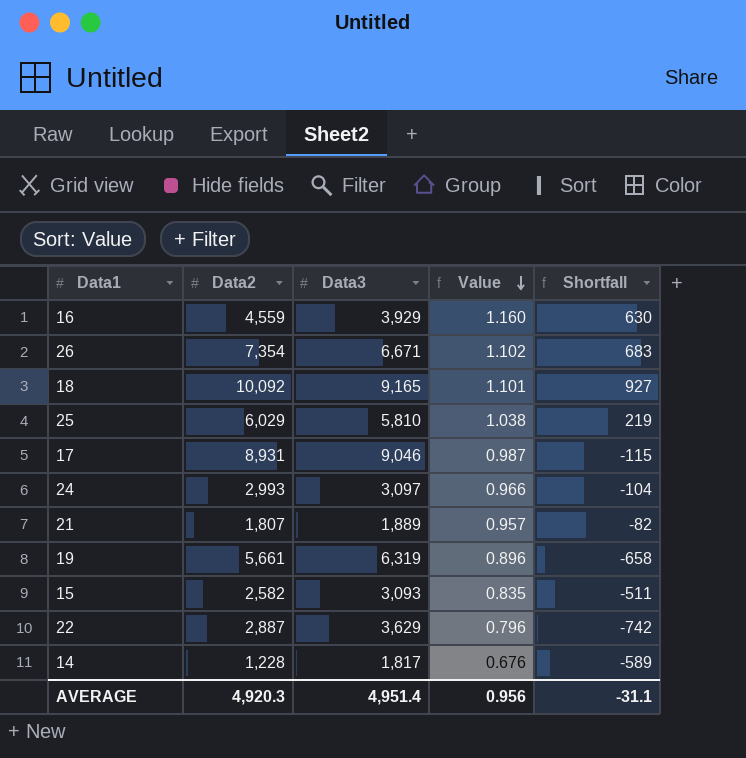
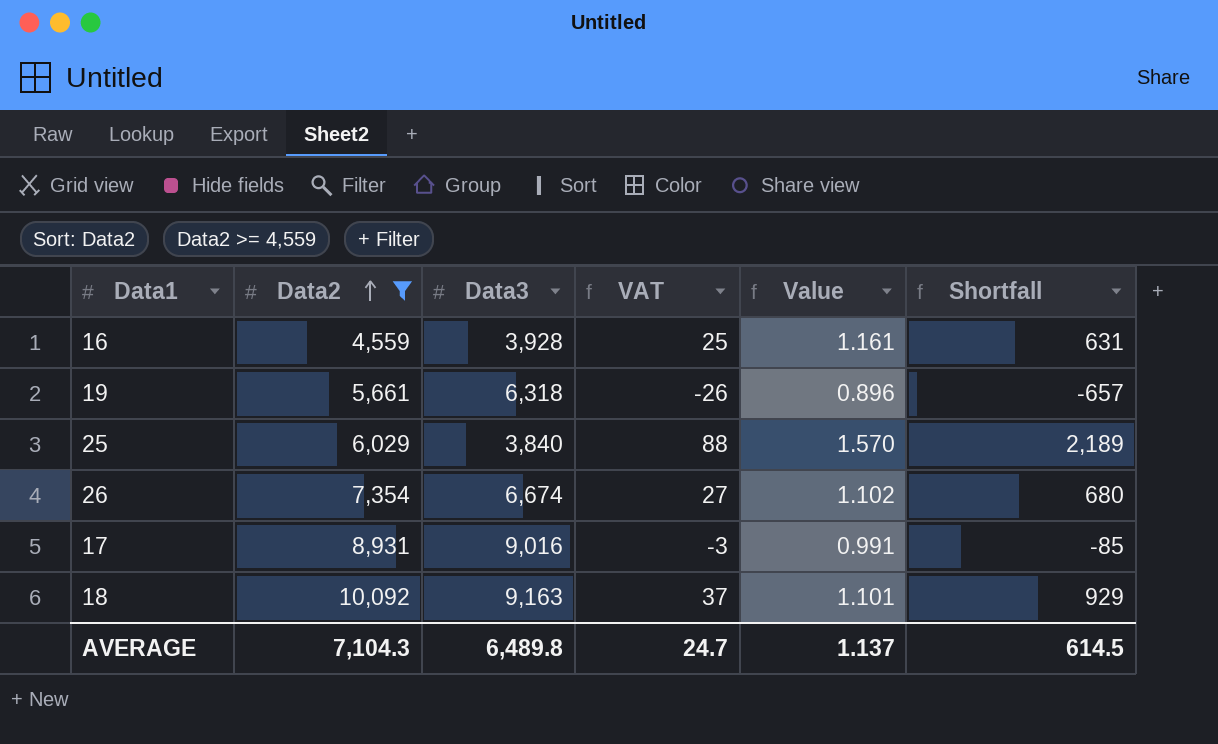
filter: none -> Data2 >= 4,559
row order: Value descending -> Data2 ascending
column VAT | formula: none -> [Shortfall] * 0.04
16 | Data3: 3,929 -> 3,928
16 | Value: 1.160 -> 1.161
16 | Shortfall: 630 -> 631
19 | Data3: 6,319 -> 6,318
19 | Shortfall: -658 -> -657
25 | Data3: 5,810 -> 3,840
25 | Value: 1.038 -> 1.570
25 | Shortfall: 219 -> 2,189
26 | Data3: 6,671 -> 6,674
26 | Shortfall: 683 -> 680
17 | Data3: 9,046 -> 9,016
17 | Value: 0.987 -> 0.991
17 | Shortfall: -115 -> -85
18 | Data3: 9,165 -> 9,163
18 | Shortfall: 927 -> 929
AVERAGE | Data2: 4,920.3 -> 7,104.3
AVERAGE | Data3: 4,951.4 -> 6,489.8
AVERAGE | Value: 0.956 -> 1.137
AVERAGE | Shortfall: -31.1 -> 614.5

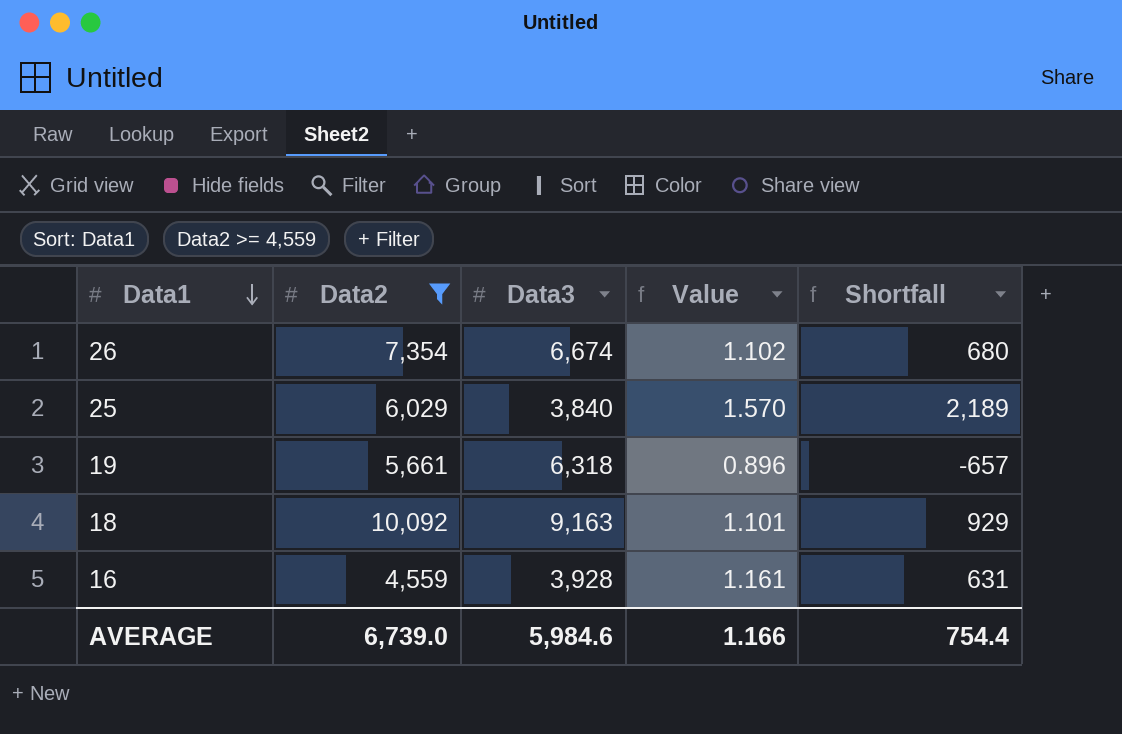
row order: Data2 ascending -> Data1 descending
column VAT | formula: [Shortfall] * 0.04 -> none
row 17: 8,931 | 9,016 | -3 | 0.991 | -85 -> none
AVERAGE | Data2: 7,104.3 -> 6,739.0
AVERAGE | Data3: 6,489.8 -> 5,984.6
AVERAGE | Value: 1.137 -> 1.166
AVERAGE | Shortfall: 614.5 -> 754.4

